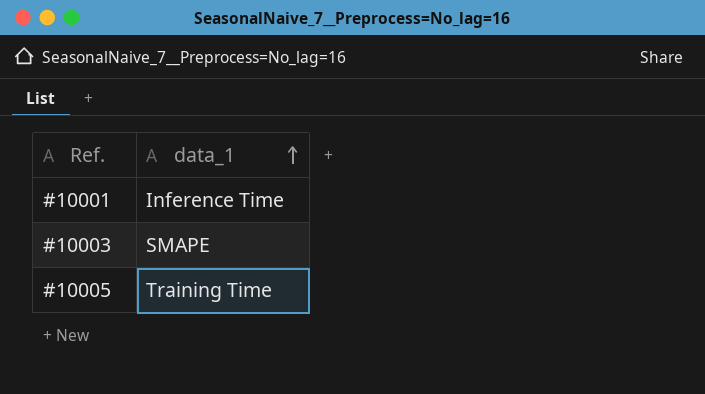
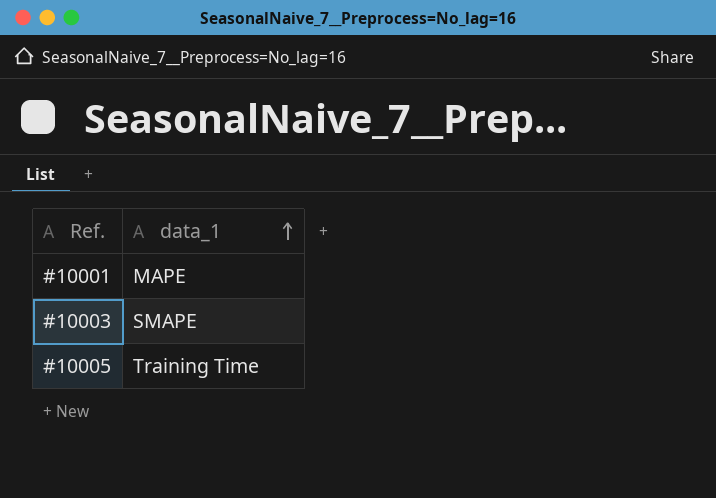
#10001 | data_1: Inference Time -> MAPE

